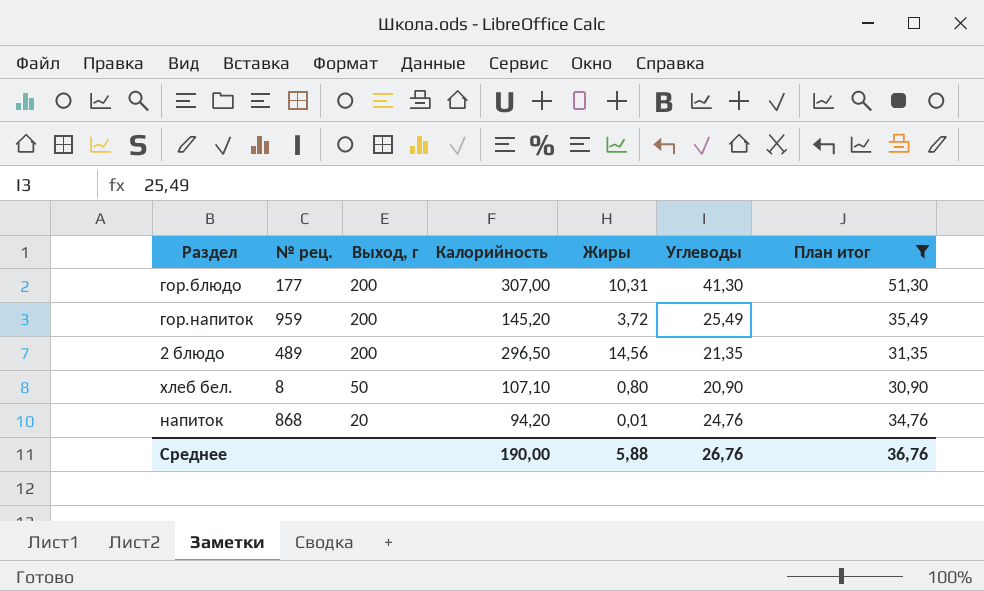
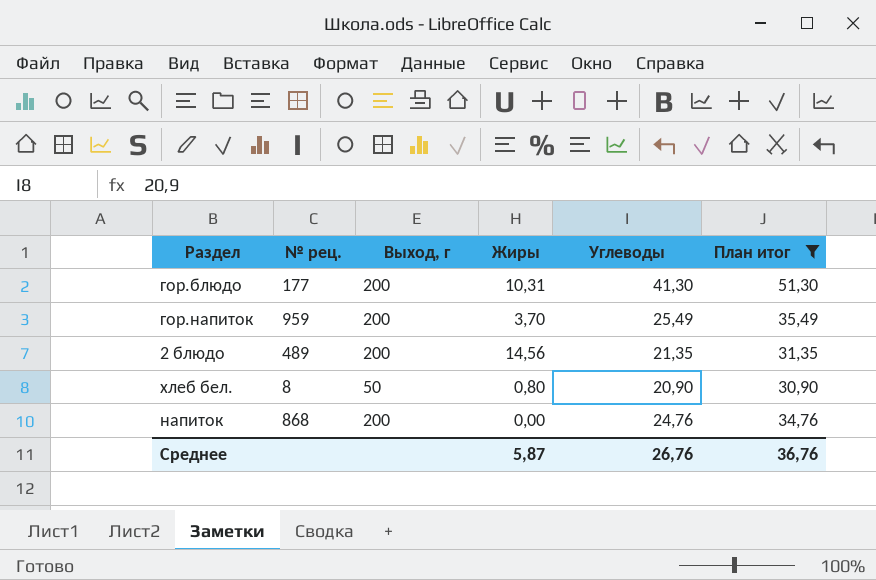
column Калорийность | position: 4 -> none
гор.напиток | Жиры: 3,72 -> 3,70
напиток | Выход, г: 20 -> 200
напиток | Жиры: 0,01 -> 0,00
Среднее | Жиры: 5,88 -> 5,87

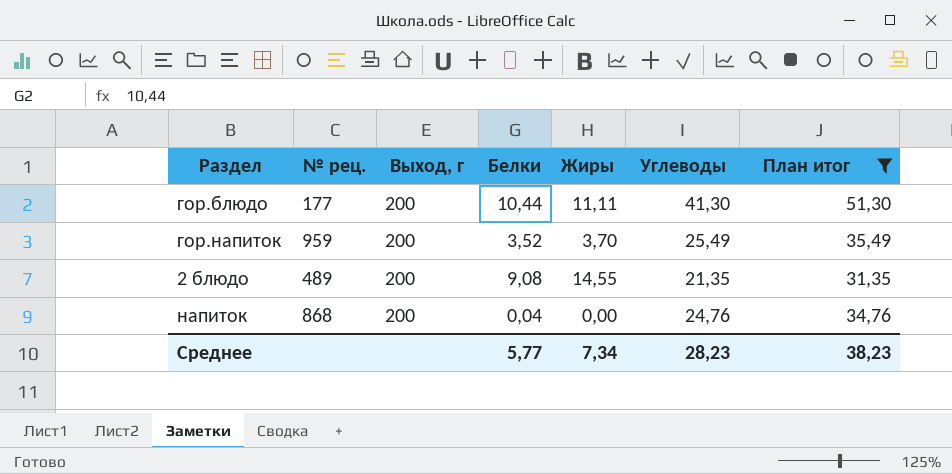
column Белки | position: none -> 4
row хлеб бел.: 8 | 50 | 0,80 | 20,90 | 30,90 -> none
гор.блюдо | Жиры: 10,31 -> 11,11
2 блюдо | Жиры: 14,56 -> 14,55
Среднее | Жиры: 5,87 -> 7,34
Среднее | Углеводы: 26,76 -> 28,23
Среднее | План итог: 36,76 -> 38,23

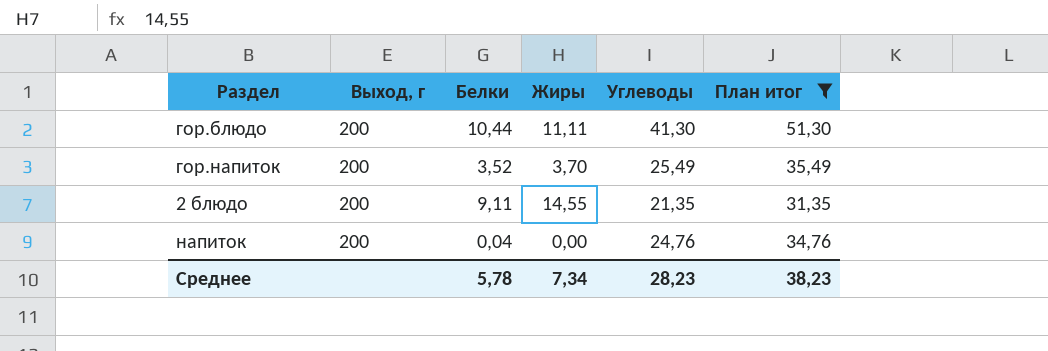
column № рец. | position: 2 -> none
2 блюдо | Белки: 9,08 -> 9,11
Среднее | Белки: 5,77 -> 5,78

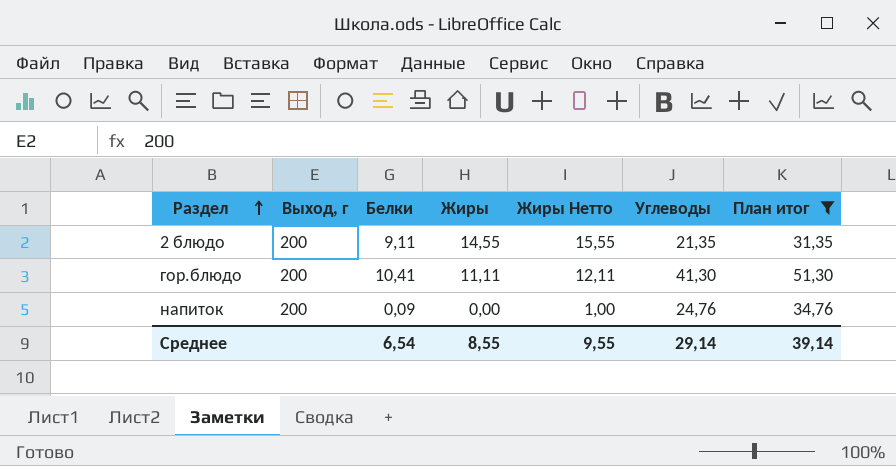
row order: none -> Раздел ascending
column Жиры Нетто | formula: none -> [Жиры] + 1
row гор.напиток: 200 | 3,52 | 3,70 | 25,49 | 35,49 -> none
гор.блюдо | Белки: 10,44 -> 10,41
напиток | Белки: 0,04 -> 0,09
Среднее | Белки: 5,78 -> 6,54
Среднее | Жиры: 7,34 -> 8,55
Среднее | Углеводы: 28,23 -> 29,14
Среднее | План итог: 38,23 -> 39,14

